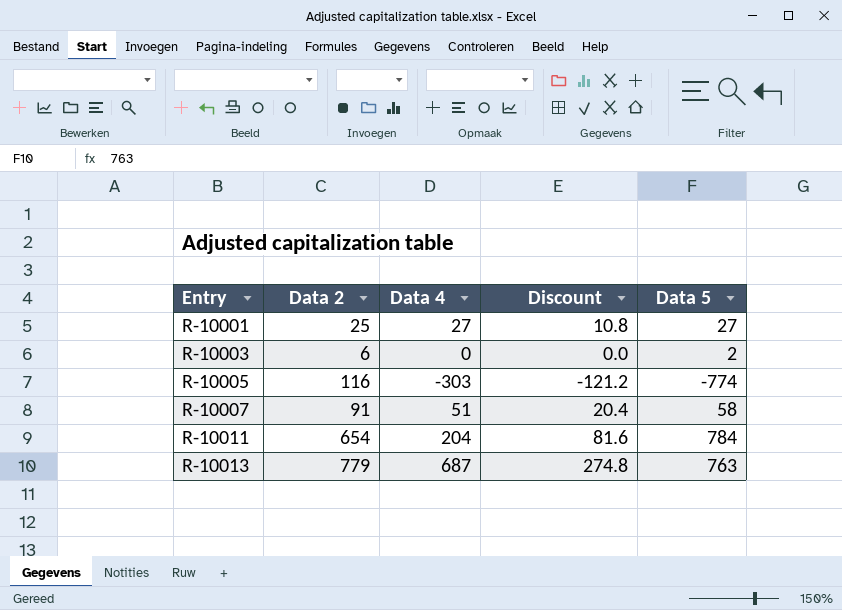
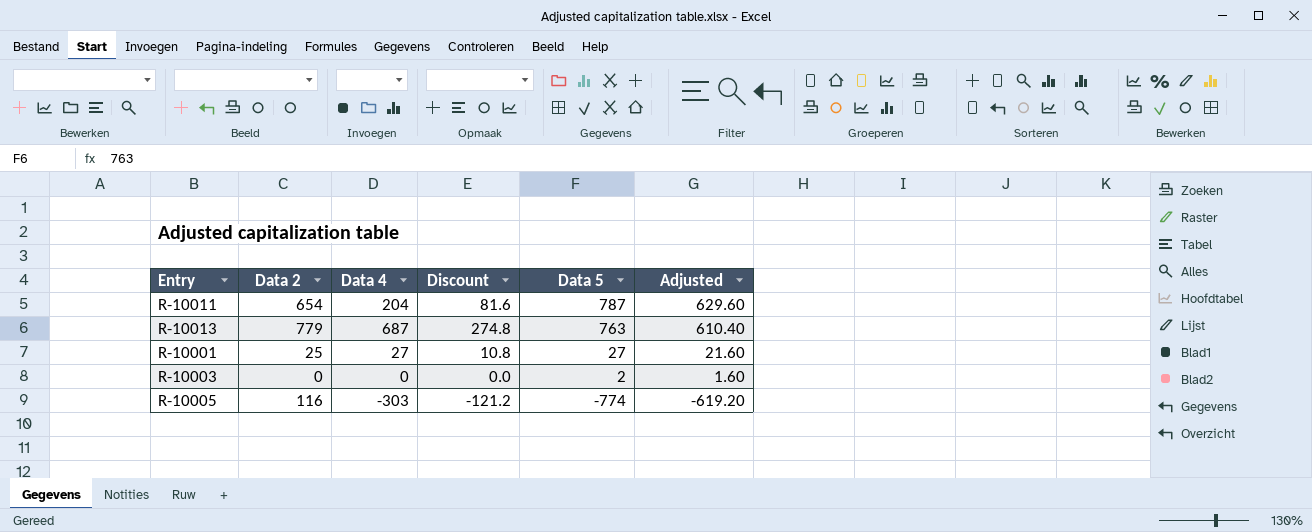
row order: Entry ascending -> Data 5 descending
column Adjusted | formula: none -> [Data 5] * 0.8
row R-10007: 91 | 51 | 20.4 | 58 -> none
R-10011 | Data 5: 784 -> 787
R-10003 | Data 2: 6 -> 0

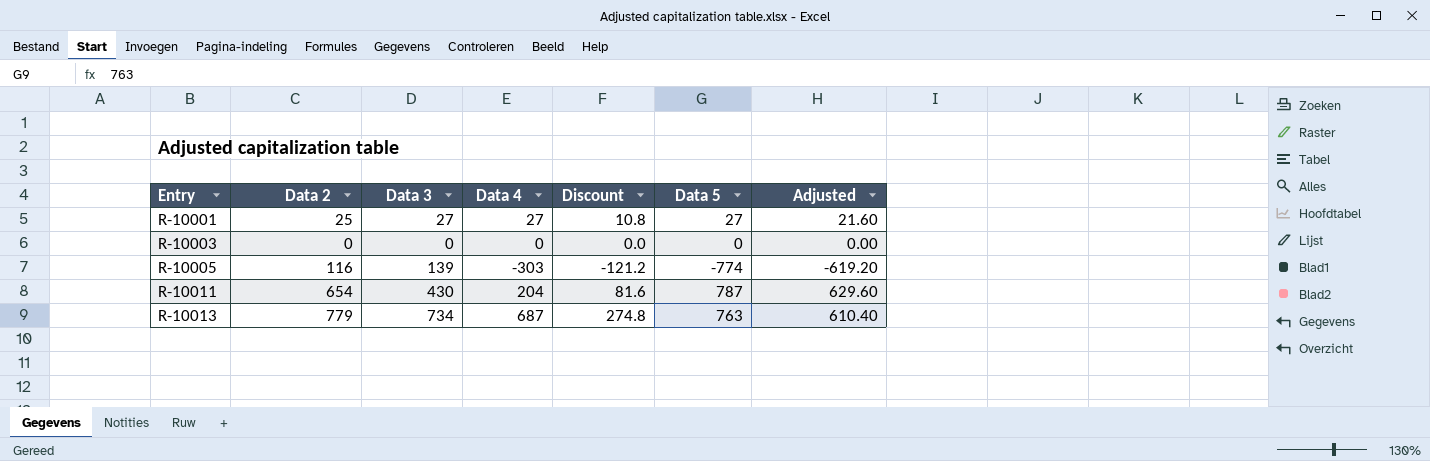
row order: Data 5 descending -> Entry ascending
column Data 3 | position: none -> 3
R-10003 | Data 5: 2 -> 0
R-10003 | Adjusted: 1.60 -> 0.00

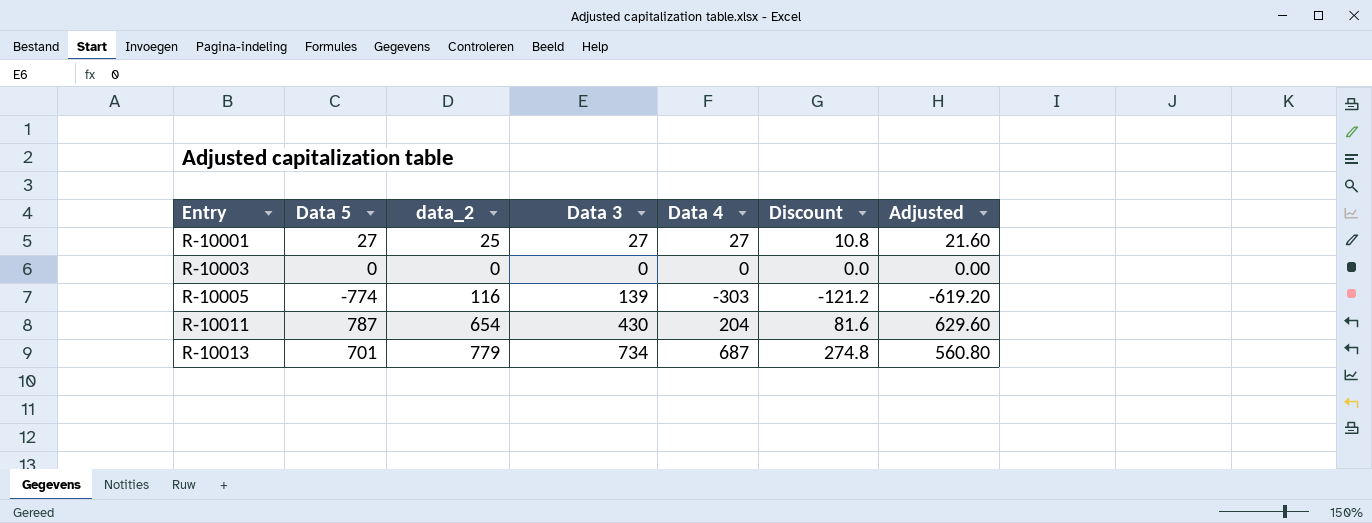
column Data 5 | position: 6 -> 2
column name: Data 2 -> data_2
R-10013 | Data 5: 763 -> 701
R-10013 | Adjusted: 610.40 -> 560.80

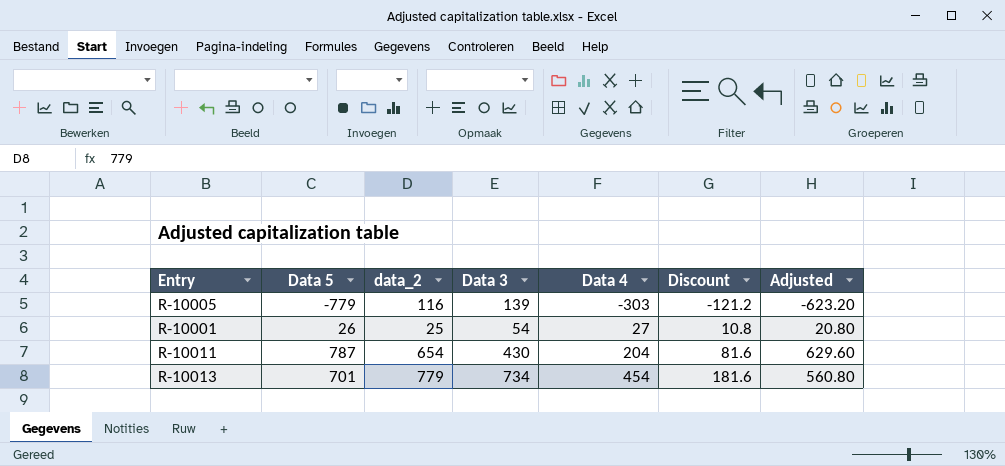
row order: Entry ascending -> Data 4 ascending
row R-10003: 0 | 0 | 0 | 0 | 0.0 | 0.00 -> none
R-10005 | Data 5: -774 -> -779
R-10005 | Adjusted: -619.20 -> -623.20
R-10001 | Data 5: 27 -> 26
R-10001 | Data 3: 27 -> 54
R-10001 | Adjusted: 21.60 -> 20.80
R-10013 | Data 4: 687 -> 454
R-10013 | Discount: 274.8 -> 181.6

